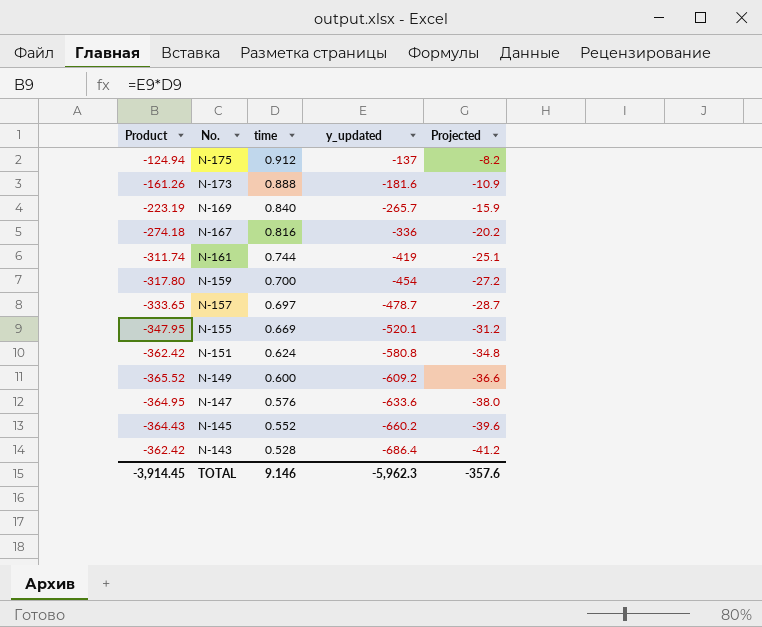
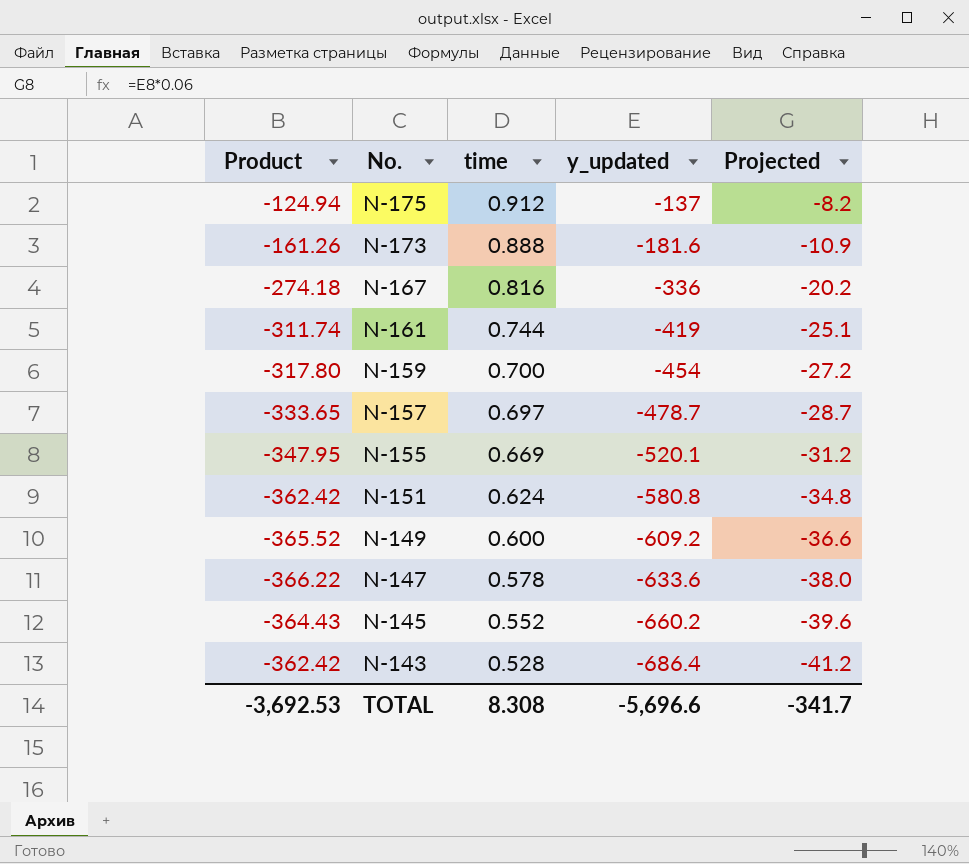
row N-169: -223.19 | 0.840 | -265.7 | -15.9 -> none
N-147 | Product: -364.95 -> -366.22
N-147 | time: 0.576 -> 0.578
TOTAL | Product: -3,914.45 -> -3,692.53
TOTAL | time: 9.146 -> 8.308
TOTAL | y_updated: -5,962.3 -> -5,696.6
TOTAL | Projected: -357.6 -> -341.7

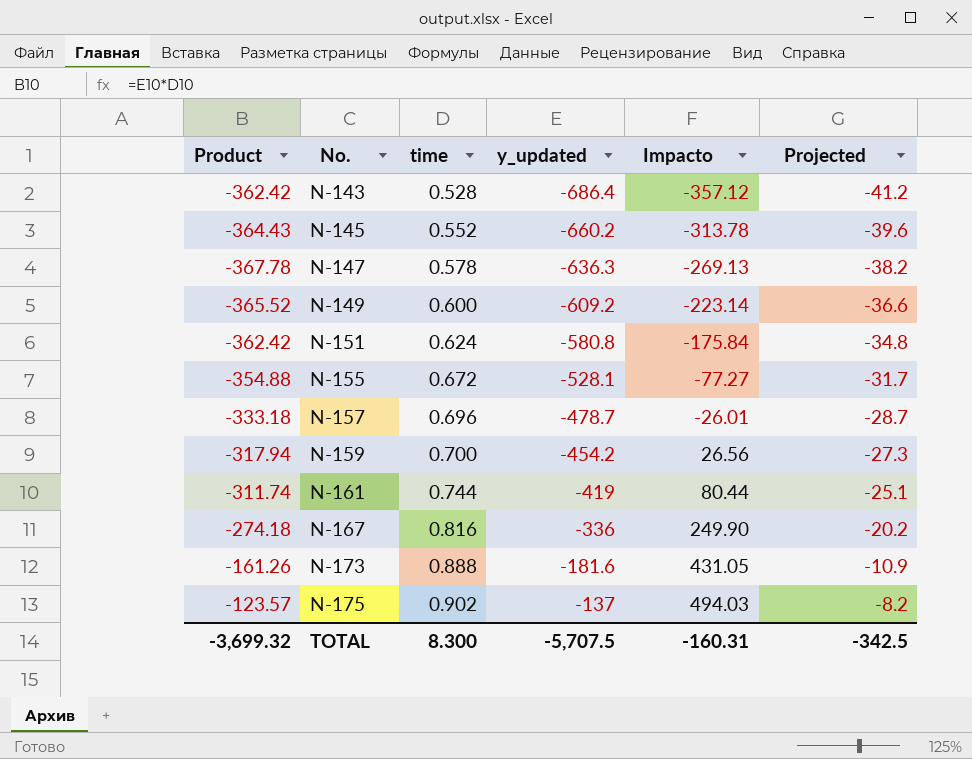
row order: No. descending -> No. ascending
column Impacto | position: none -> 5
N-147 | Product: -366.22 -> -367.78
N-147 | y_updated: -633.6 -> -636.3
N-147 | Projected: -38.0 -> -38.2
N-155 | Product: -347.95 -> -354.88
N-155 | time: 0.669 -> 0.672
N-155 | y_updated: -520.1 -> -528.1
N-155 | Projected: -31.2 -> -31.7
N-157 | Product: -333.65 -> -333.18
N-157 | time: 0.697 -> 0.696
N-159 | Product: -317.80 -> -317.94
N-159 | y_updated: -454 -> -454.2
N-159 | Projected: -27.2 -> -27.3
N-175 | Product: -124.94 -> -123.57
N-175 | time: 0.912 -> 0.902
TOTAL | Product: -3,692.53 -> -3,699.32
TOTAL | time: 8.308 -> 8.300
TOTAL | y_updated: -5,696.6 -> -5,707.5
TOTAL | Projected: -341.7 -> -342.5

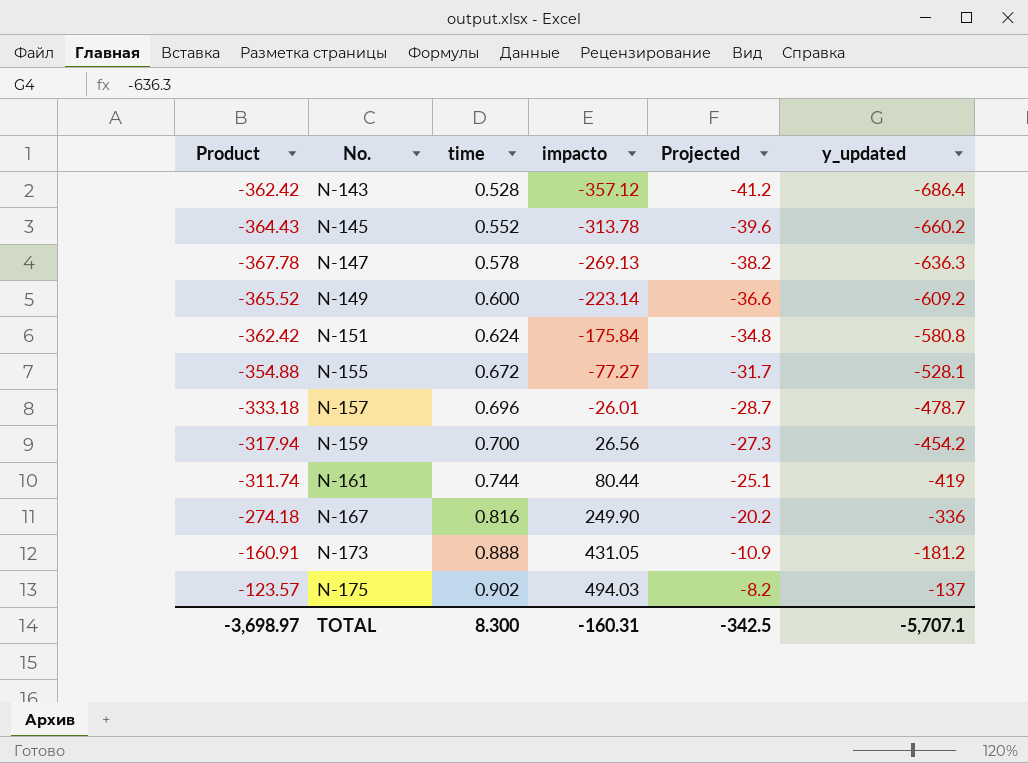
column name: Impacto -> impacto
column y_updated | position: 4 -> 6
N-173 | Product: -161.26 -> -160.91
N-173 | y_updated: -181.6 -> -181.2
TOTAL | Product: -3,699.32 -> -3,698.97
TOTAL | y_updated: -5,707.5 -> -5,707.1

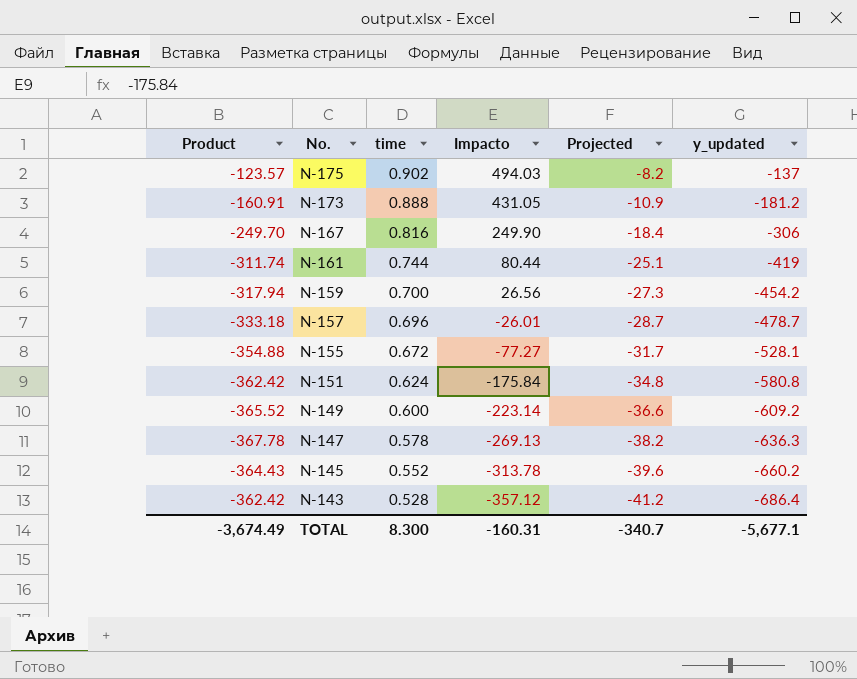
row order: No. ascending -> No. descending
column name: impacto -> Impacto
N-167 | Product: -274.18 -> -249.70
N-167 | Projected: -20.2 -> -18.4
N-167 | y_updated: -336 -> -306
TOTAL | Product: -3,698.97 -> -3,674.49
TOTAL | Projected: -342.5 -> -340.7
TOTAL | y_updated: -5,707.1 -> -5,677.1

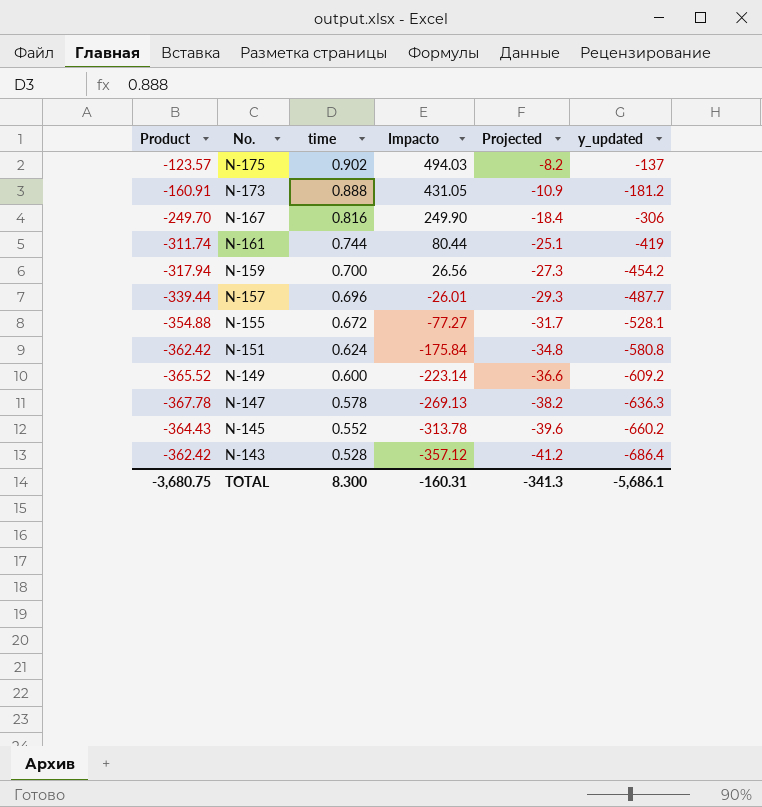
N-157 | Product: -333.18 -> -339.44
N-157 | Projected: -28.7 -> -29.3
N-157 | y_updated: -478.7 -> -487.7
TOTAL | Product: -3,674.49 -> -3,680.75
TOTAL | Projected: -340.7 -> -341.3
TOTAL | y_updated: -5,677.1 -> -5,686.1

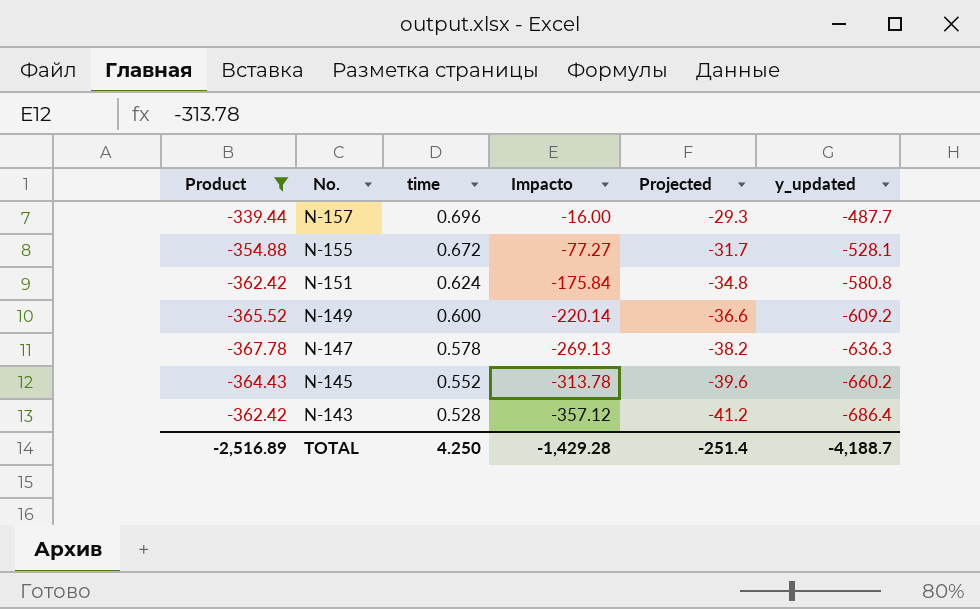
filter: none -> Product <= -339.44
N-157 | Impacto: -26.01 -> -16.00
N-149 | Impacto: -223.14 -> -220.14
TOTAL | Product: -3,680.75 -> -2,516.89
TOTAL | time: 8.300 -> 4.250
TOTAL | Impacto: -160.31 -> -1,429.28
TOTAL | Projected: -341.3 -> -251.4
TOTAL | y_updated: -5,686.1 -> -4,188.7

